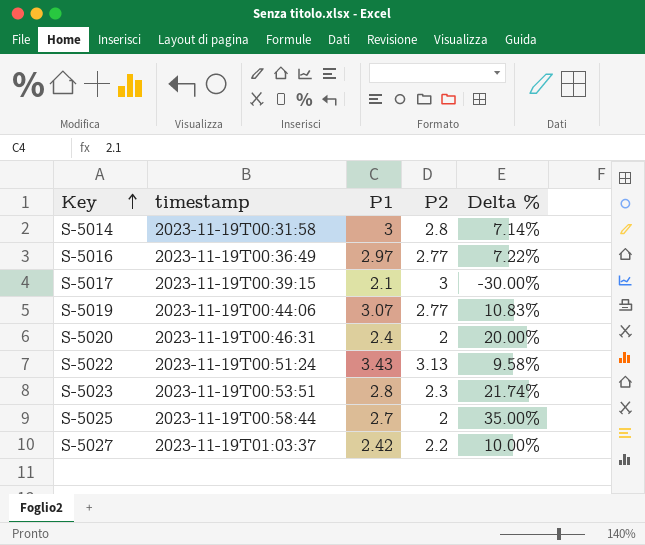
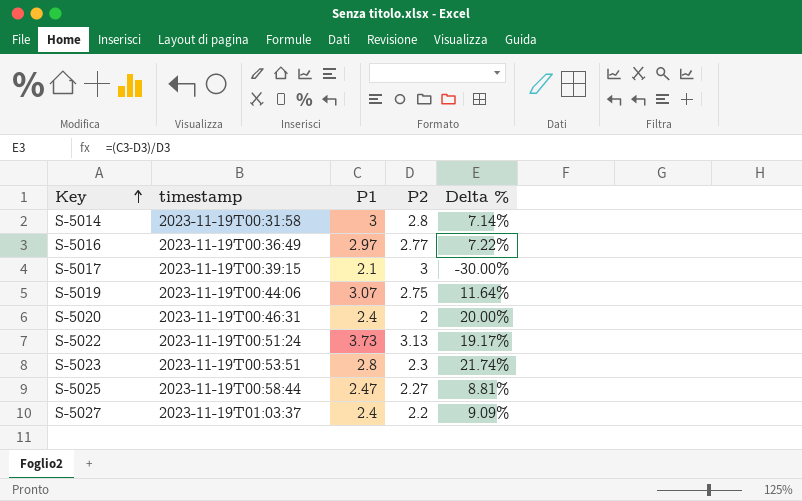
S-5019 | P2: 2.77 -> 2.75
S-5019 | Delta %: 10.83% -> 11.64%
S-5022 | P1: 3.43 -> 3.73
S-5022 | Delta %: 9.58% -> 19.17%
S-5025 | P1: 2.7 -> 2.47
S-5025 | P2: 2 -> 2.27
S-5025 | Delta %: 35.00% -> 8.81%
S-5027 | P1: 2.42 -> 2.4
S-5027 | Delta %: 10.00% -> 9.09%

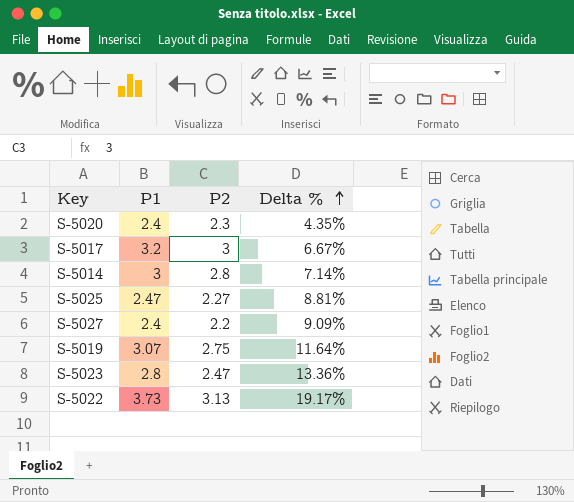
row order: Key ascending -> Delta % ascending
column timestamp | position: 2 -> none
row S-5016: 2023-11-19T00:36:49 | 2.97 | 2.77 | 7.22% -> none
S-5020 | P2: 2 -> 2.3
S-5020 | Delta %: 20.00% -> 4.35%
S-5017 | P1: 2.1 -> 3.2
S-5017 | Delta %: -30.00% -> 6.67%
S-5023 | P2: 2.3 -> 2.47
S-5023 | Delta %: 21.74% -> 13.36%

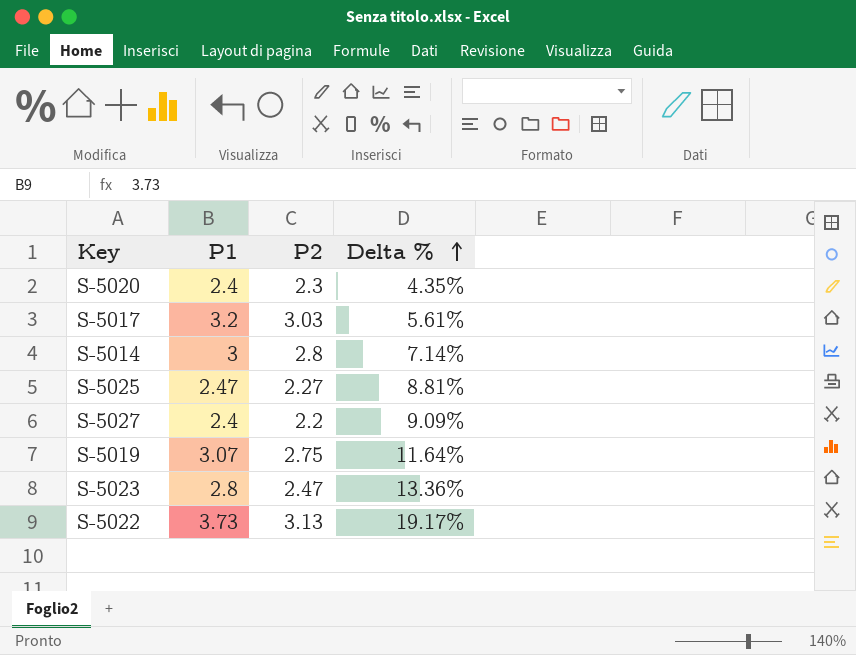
S-5017 | P2: 3 -> 3.03
S-5017 | Delta %: 6.67% -> 5.61%

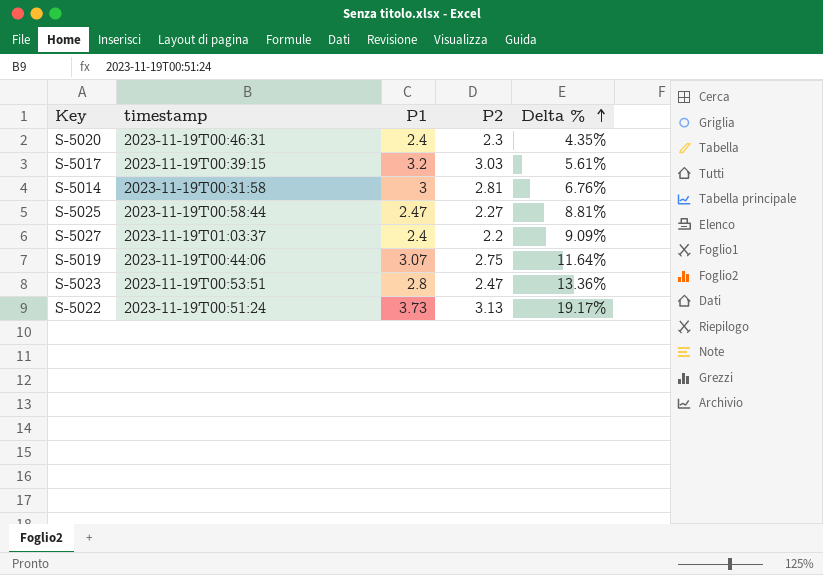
column timestamp | position: none -> 2
S-5014 | P2: 2.8 -> 2.81
S-5014 | Delta %: 7.14% -> 6.76%

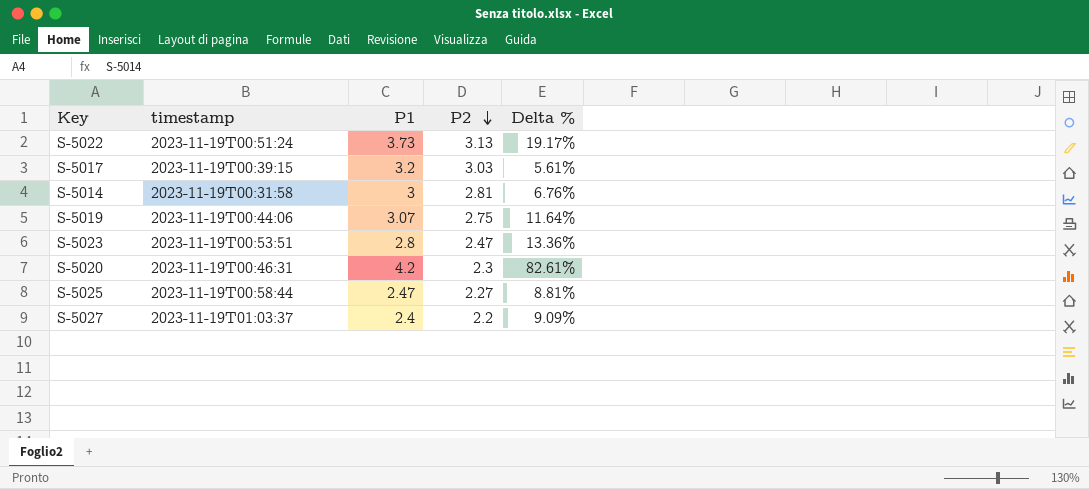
row order: Delta % ascending -> P2 descending
S-5020 | P1: 2.4 -> 4.2
S-5020 | Delta %: 4.35% -> 82.61%

